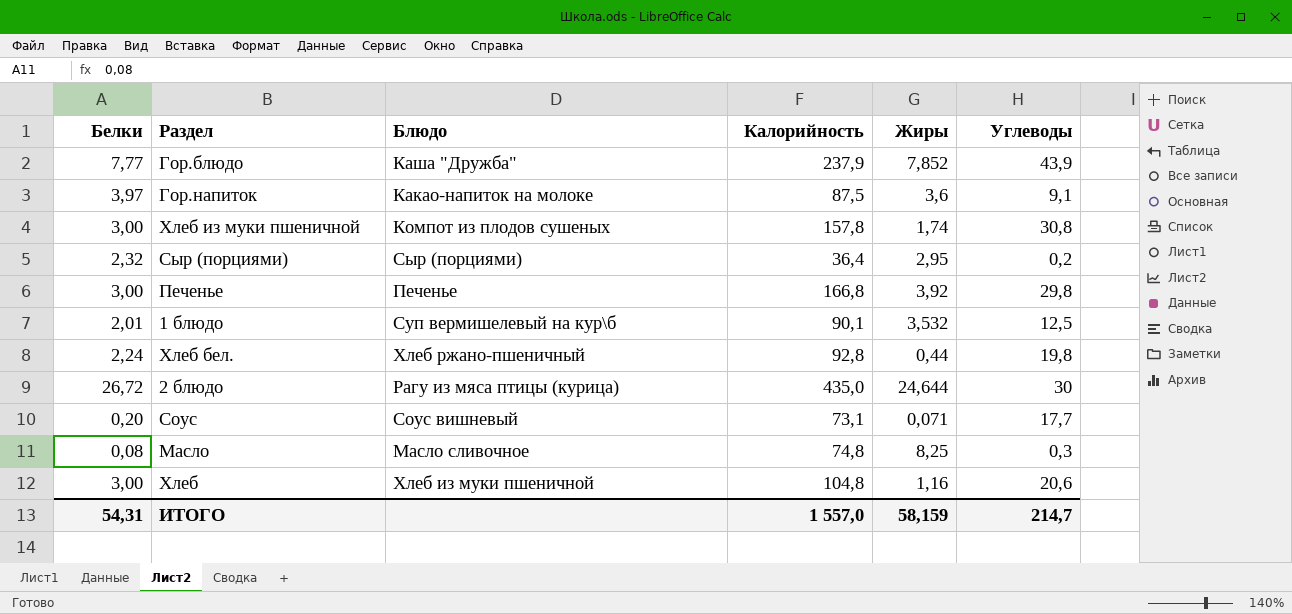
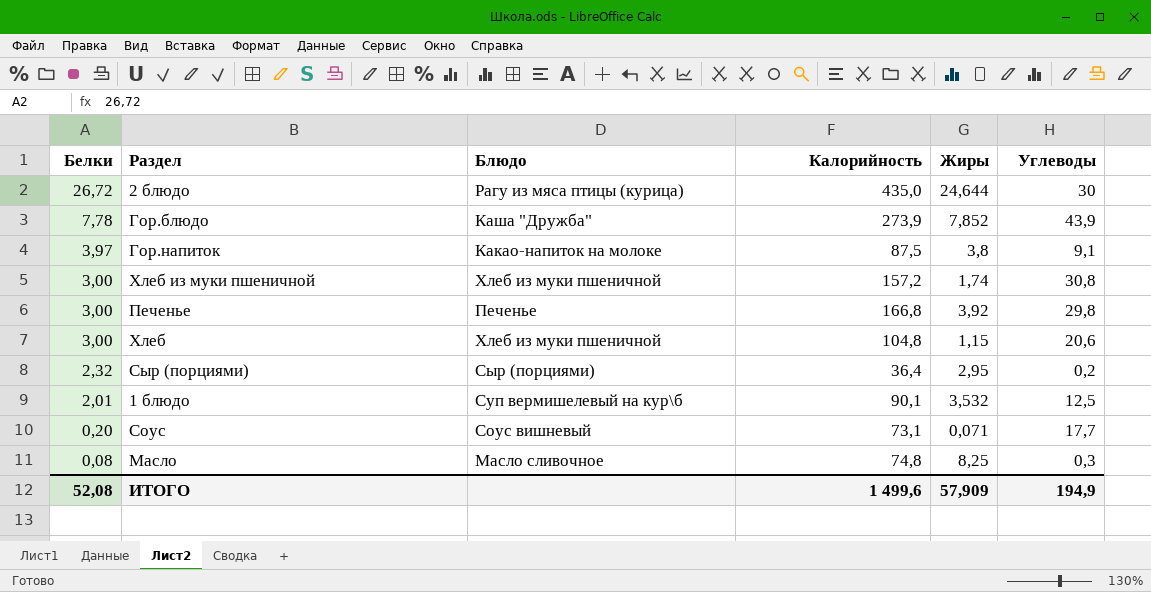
row order: none -> Белки descending
row Хлеб бел.: 2,24 | Хлеб ржано-пшеничный | 92,8 | 0,44 | 19,8 -> none
Гор.блюдо | Белки: 7,77 -> 7,78
Гор.блюдо | Калорийность: 237,9 -> 273,9
Гор.напиток | Жиры: 3,6 -> 3,8
Хлеб из муки пшеничной | Блюдо: Компот из плодов сушеных -> Хлеб из муки пшеничной
Хлеб из муки пшеничной | Калорийность: 157,8 -> 157,2
Хлеб | Жиры: 1,16 -> 1,15
ИТОГО | Белки: 54,31 -> 52,08
ИТОГО | Калорийность: 1 557,0 -> 1 499,6
ИТОГО | Жиры: 58,159 -> 57,909
ИТОГО | Углеводы: 214,7 -> 194,9

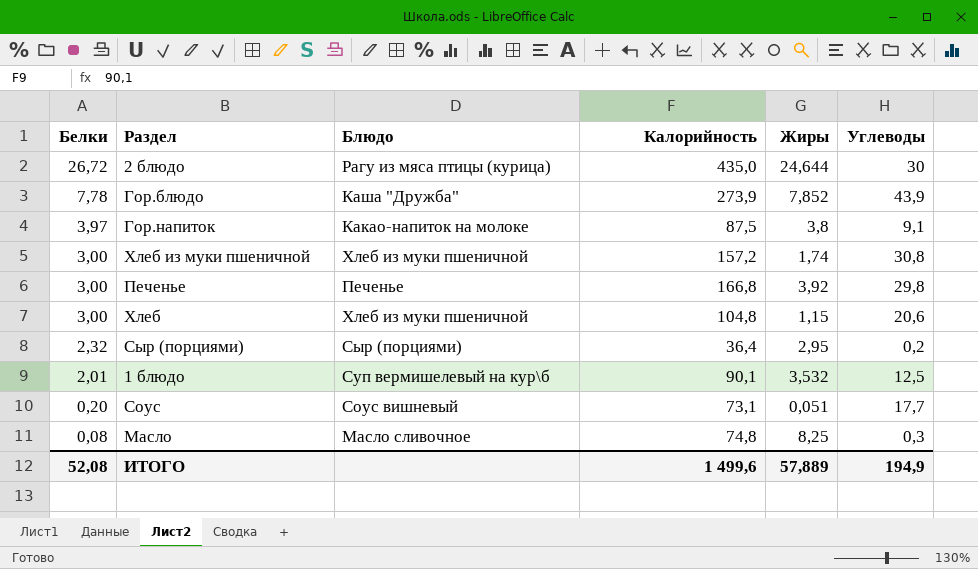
Соус | Жиры: 0,071 -> 0,051
ИТОГО | Жиры: 57,909 -> 57,889

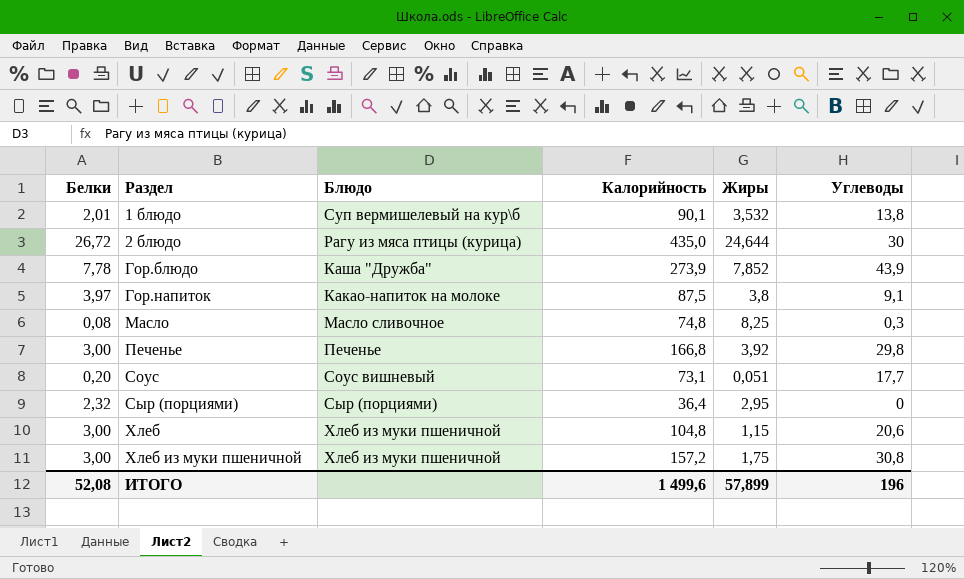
row order: Белки descending -> Раздел ascending
1 блюдо | Углеводы: 12,5 -> 13,8
Сыр (порциями) | Углеводы: 0,2 -> 0
Хлеб из муки пшеничной | Жиры: 1,74 -> 1,75
ИТОГО | Жиры: 57,889 -> 57,899
ИТОГО | Углеводы: 194,9 -> 196

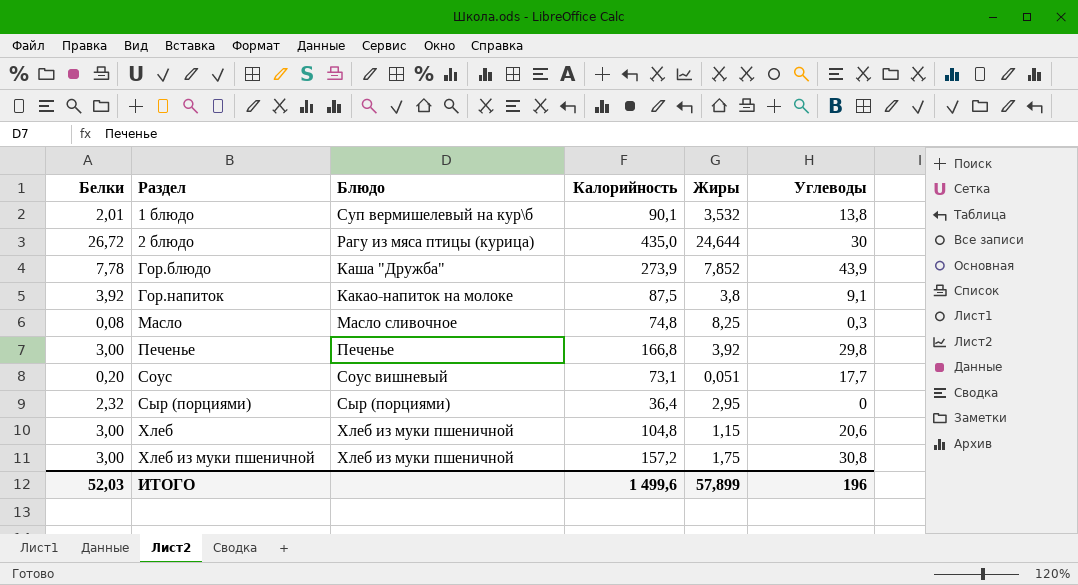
Гор.напиток | Белки: 3,97 -> 3,92
ИТОГО | Белки: 52,08 -> 52,03

